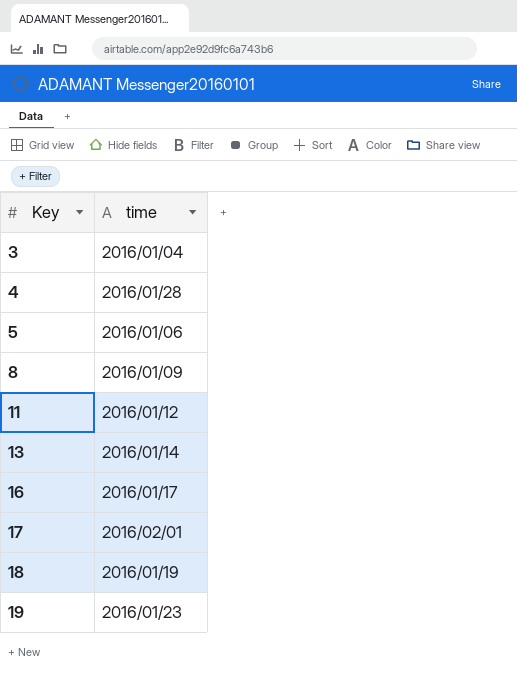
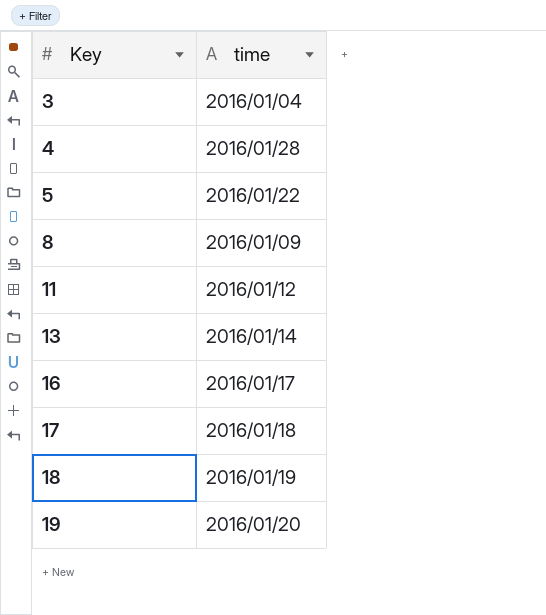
5 | time: 2016/01/06 -> 2016/01/22
17 | time: 2016/02/01 -> 2016/01/18
19 | time: 2016/01/23 -> 2016/01/20

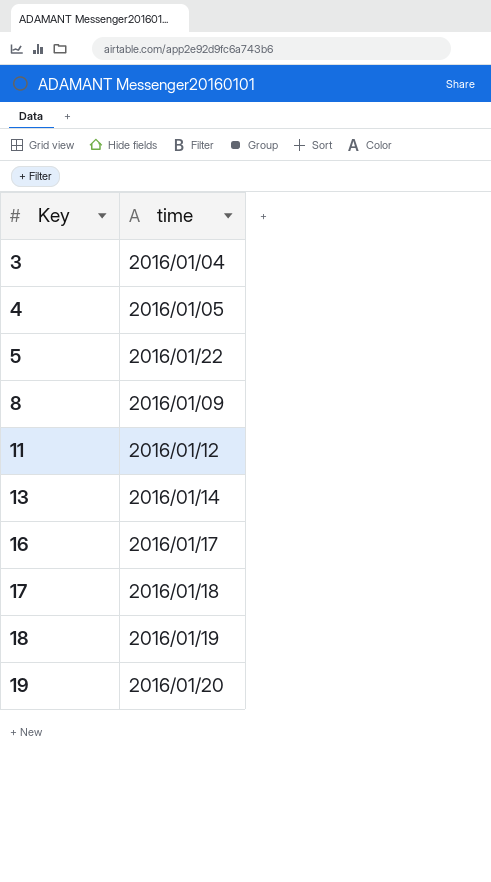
4 | time: 2016/01/28 -> 2016/01/05

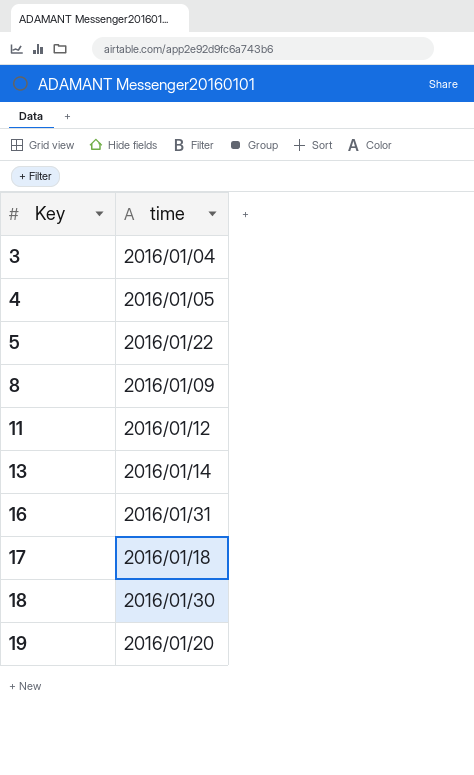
16 | time: 2016/01/17 -> 2016/01/31
18 | time: 2016/01/19 -> 2016/01/30

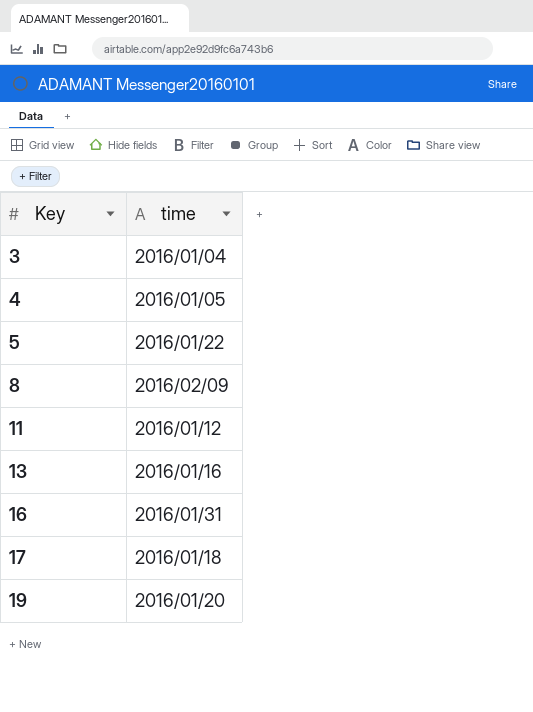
row 18: 2016/01/30 -> none
8 | time: 2016/01/09 -> 2016/02/09
13 | time: 2016/01/14 -> 2016/01/16

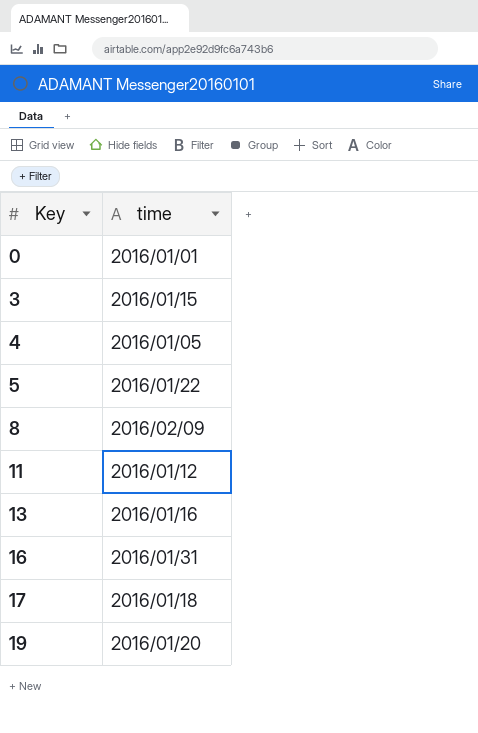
row 0: none -> 2016/01/01
3 | time: 2016/01/04 -> 2016/01/15

